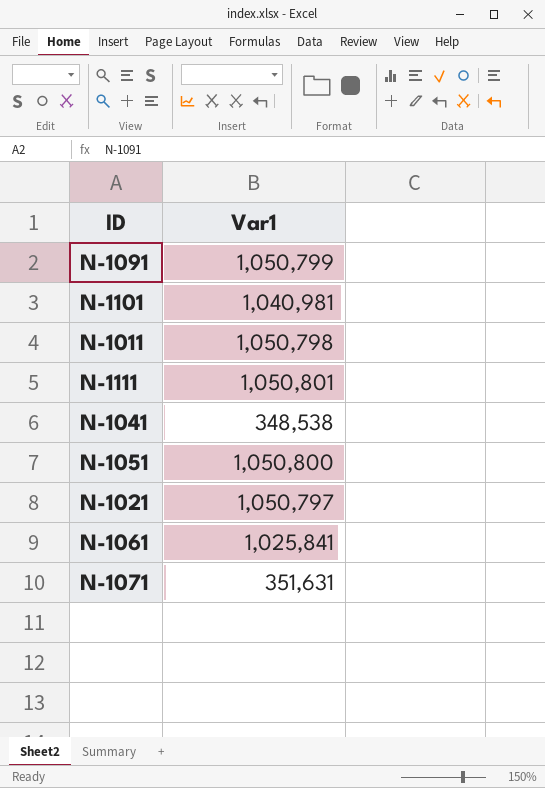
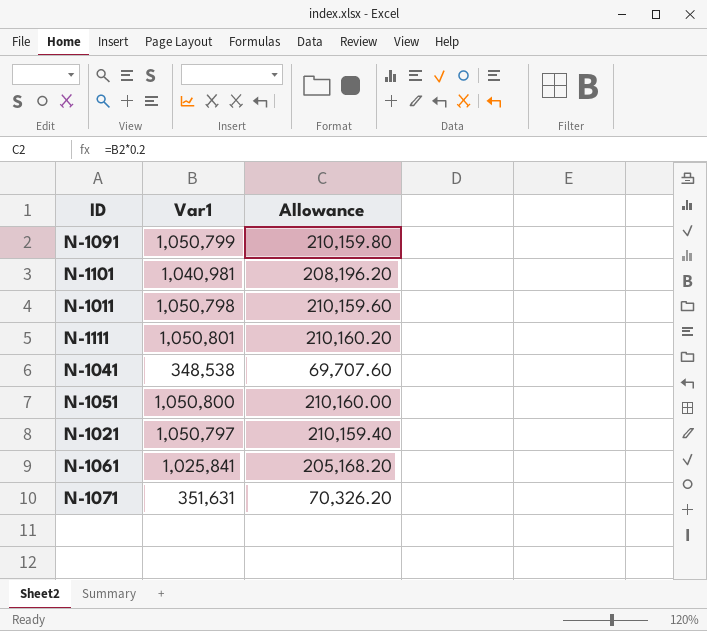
column Allowance | formula: none -> [Var1] * 0.2

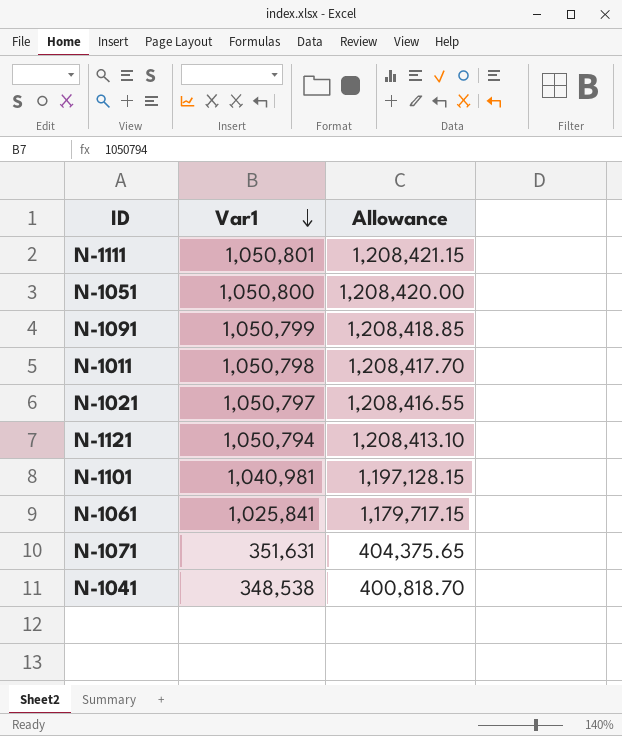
row order: none -> Var1 descending
column Allowance | formula: [Var1] * 0.2 -> [Var1] * 1.15
row N-1121: none -> 1,050,794 | 1,208,413.10

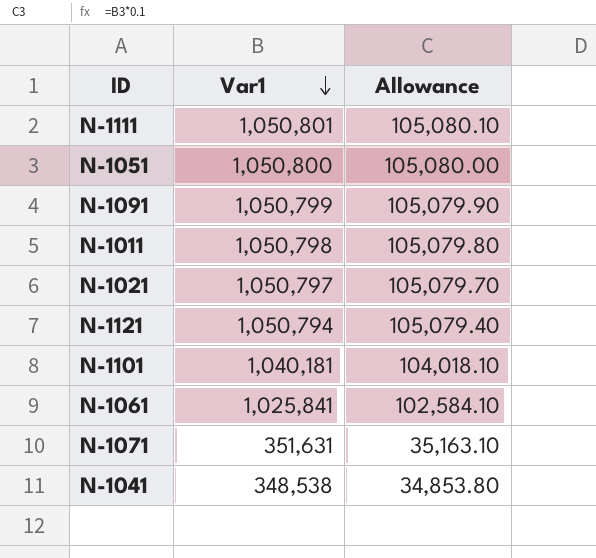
column Allowance | formula: [Var1] * 1.15 -> [Var1] * 0.1
N-1101 | Var1: 1,040,981 -> 1,040,181

